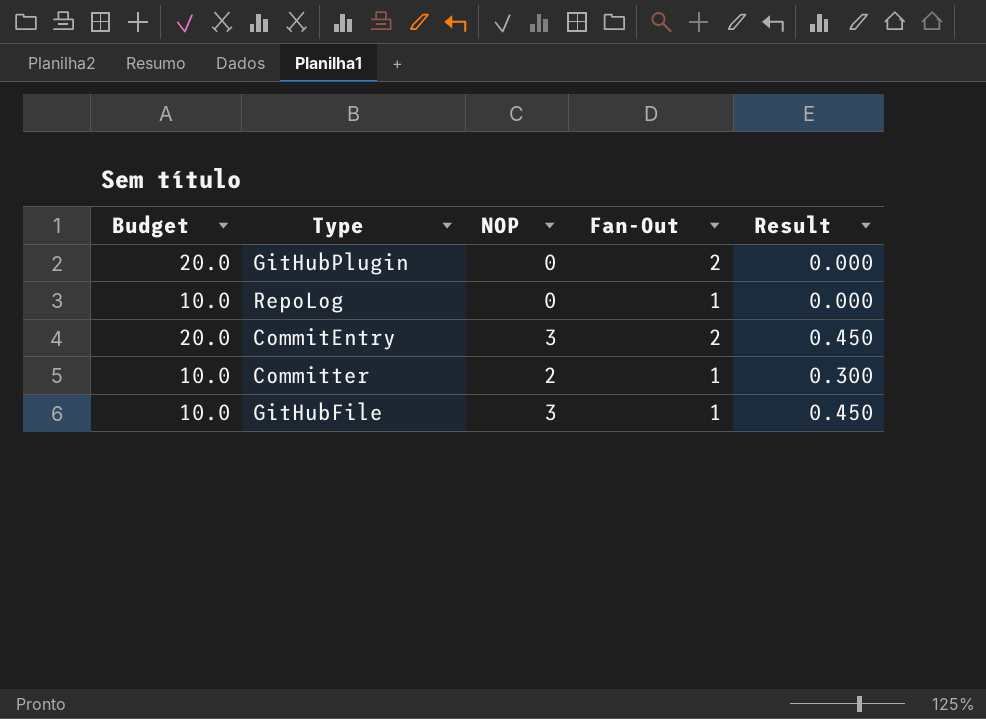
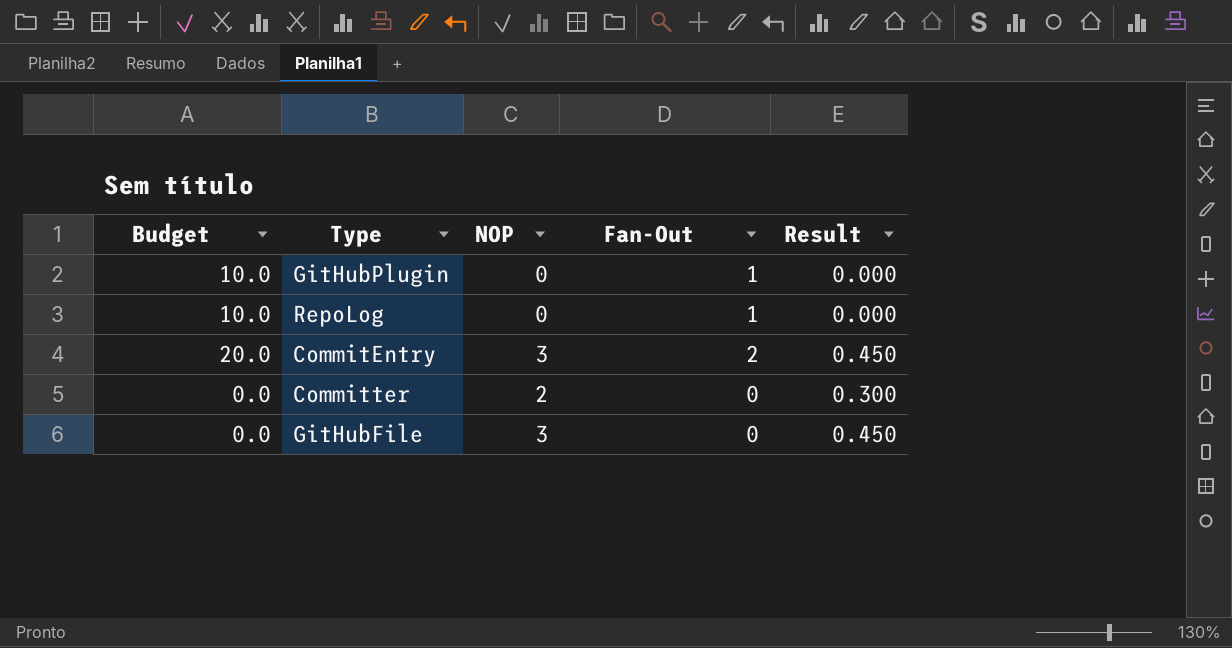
GitHubPlugin | Budget: 20.0 -> 10.0
GitHubPlugin | Fan-Out: 2 -> 1
Committer | Budget: 10.0 -> 0.0
Committer | Fan-Out: 1 -> 0
GitHubFile | Budget: 10.0 -> 0.0
GitHubFile | Fan-Out: 1 -> 0

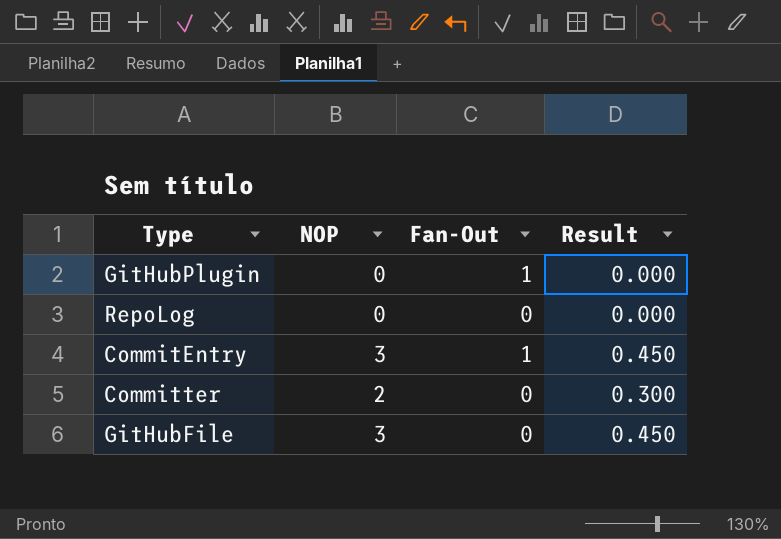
column Budget | formula: [Fan-Out] * 10 -> none
RepoLog | Fan-Out: 1 -> 0
CommitEntry | Fan-Out: 2 -> 1

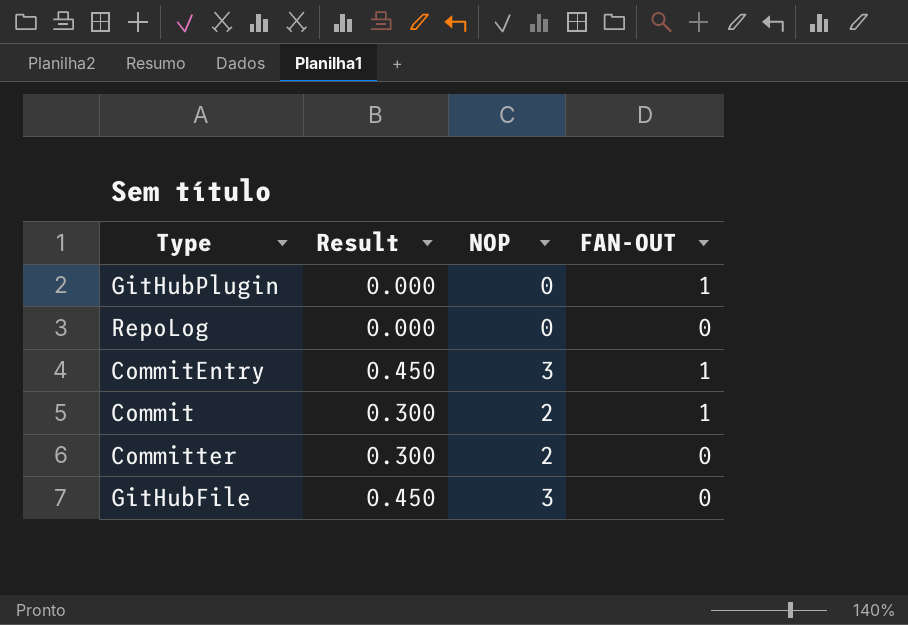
column Result | position: 4 -> 2
column name: Fan-Out -> FAN-OUT
row Commit: none -> 0.300 | 2 | 1

